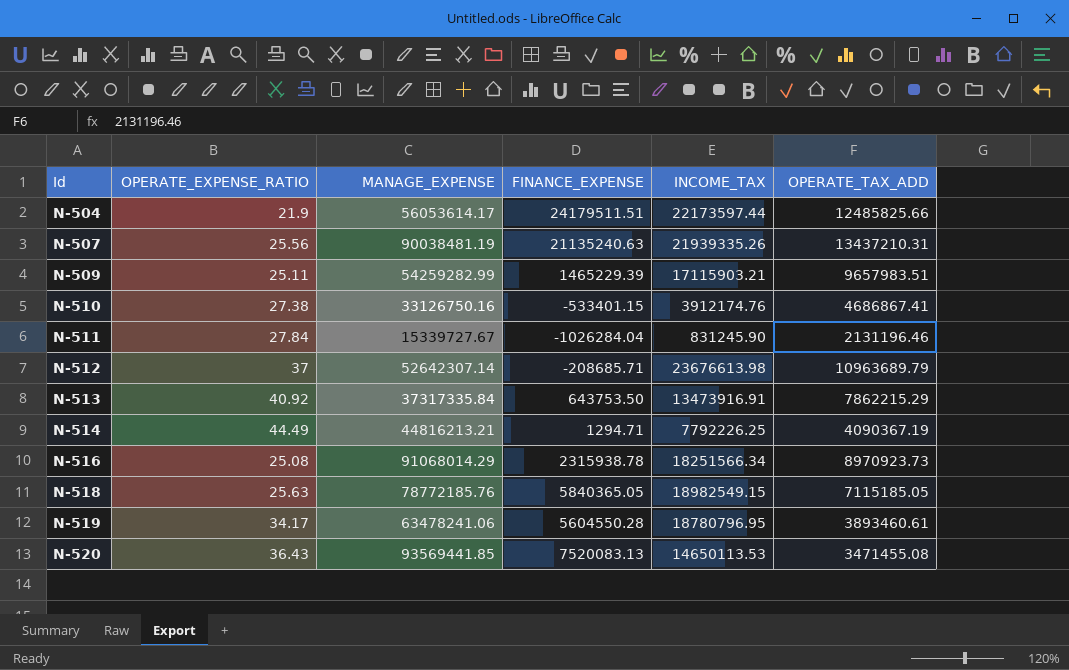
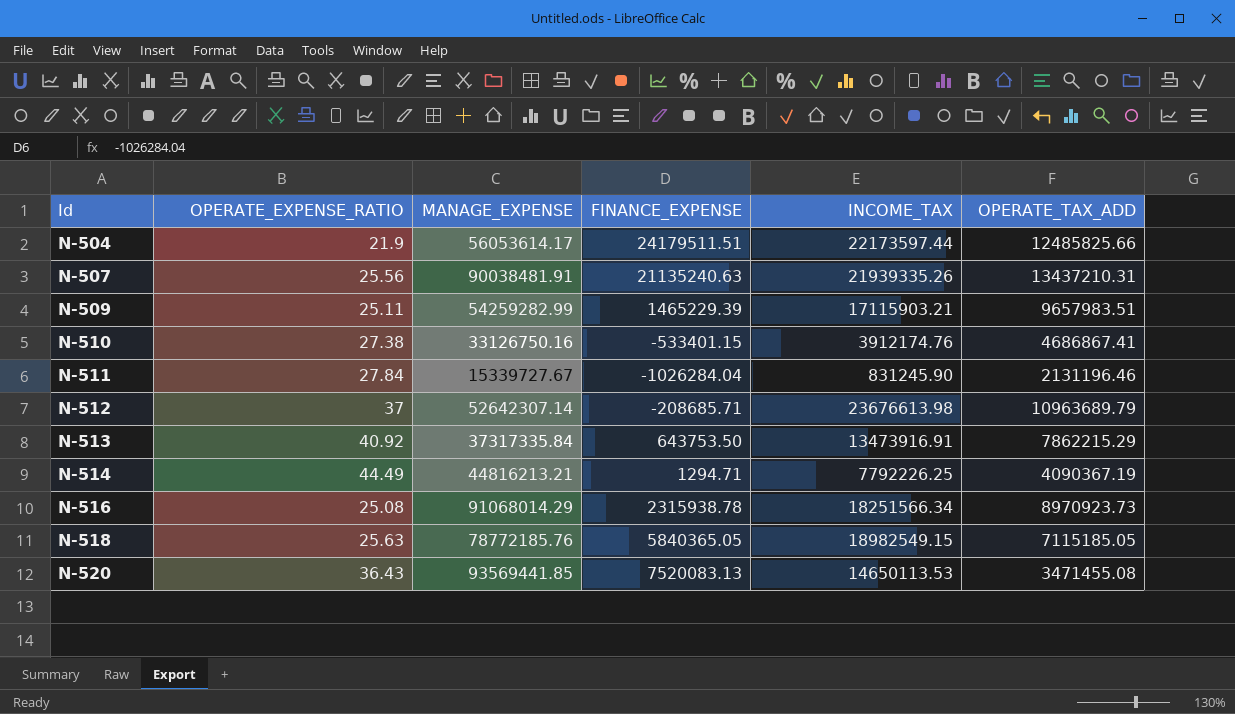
row N-519: 34.17 | 63478241.06 | 5604550.28 | 18780796.95 | 3893460.61 -> none
N-507 | MANAGE_EXPENSE: 90038481.19 -> 90038481.91

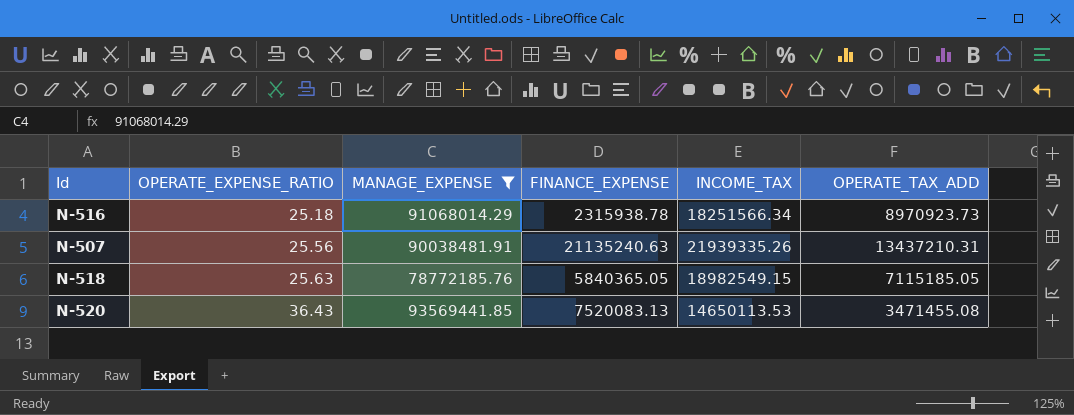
filter: none -> MANAGE_EXPENSE >= 78772185.76
row order: Id ascending -> OPERATE_EXPENSE_RATIO ascending
N-516 | OPERATE_EXPENSE_RATIO: 25.08 -> 25.18

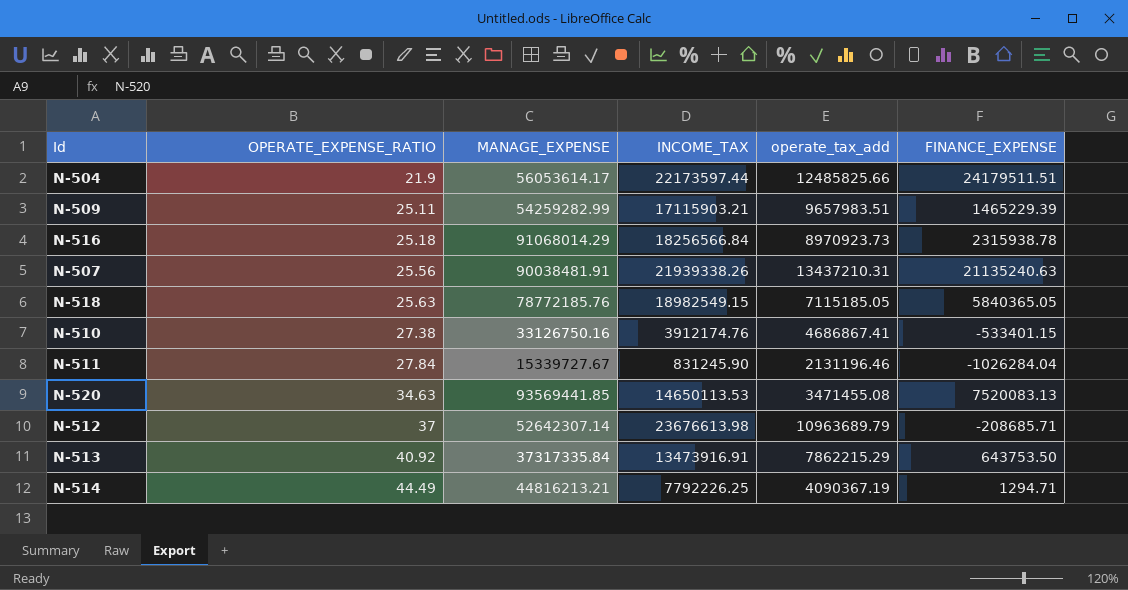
filter: MANAGE_EXPENSE >= 78772185.76 -> none
column name: OPERATE_TAX_ADD -> operate_tax_add
column FINANCE_EXPENSE | position: 4 -> 6
N-516 | INCOME_TAX: 18251566.34 -> 18256566.84
N-507 | INCOME_TAX: 21939335.26 -> 21939338.26
N-520 | OPERATE_EXPENSE_RATIO: 36.43 -> 34.63

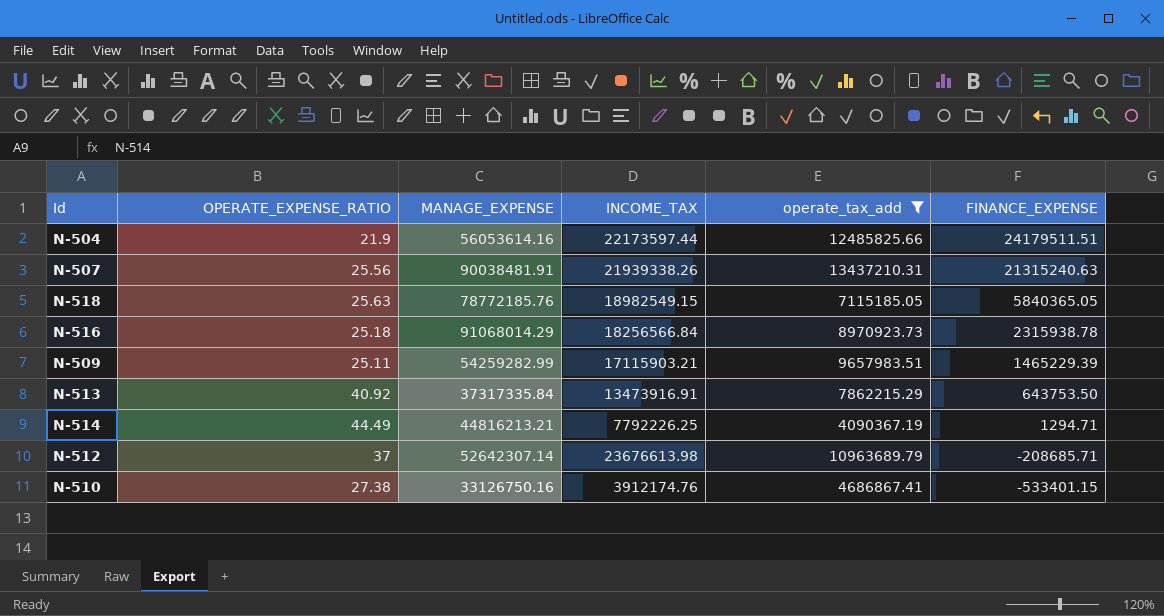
filter: none -> operate_tax_add >= 4090367.19
row order: OPERATE_EXPENSE_RATIO ascending -> FINANCE_EXPENSE descending
N-504 | MANAGE_EXPENSE: 56053614.17 -> 56053614.16
N-507 | FINANCE_EXPENSE: 21135240.63 -> 21315240.63

